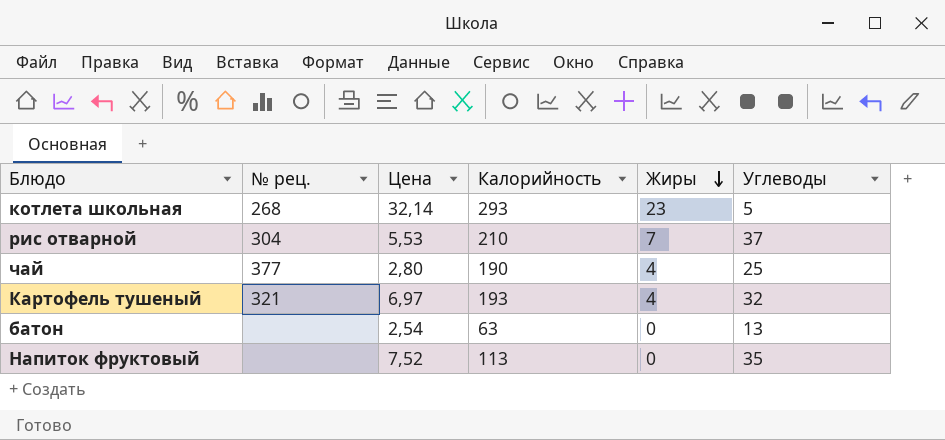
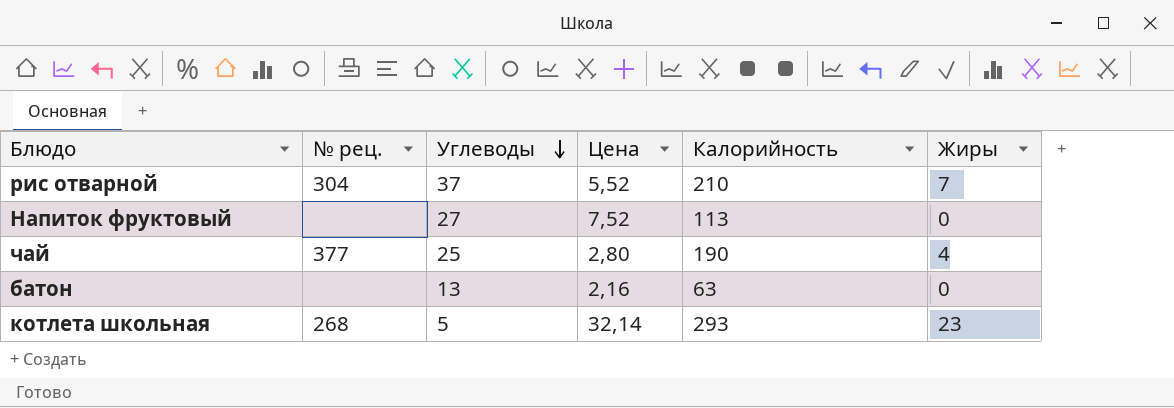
row order: Жиры descending -> Углеводы descending
column Углеводы | position: 6 -> 3
row Картофель тушеный: 321 | 6,97 | 193 | 4 | 32 -> none
рис отварной | Цена: 5,53 -> 5,52
Напиток фруктовый | Углеводы: 35 -> 27
батон | Цена: 2,54 -> 2,16

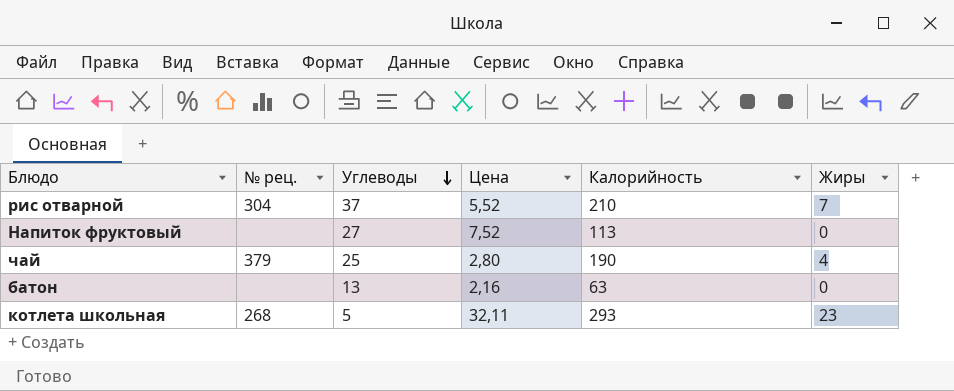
чай | № рец.: 377 -> 379
котлета школьная | Цена: 32,14 -> 32,11

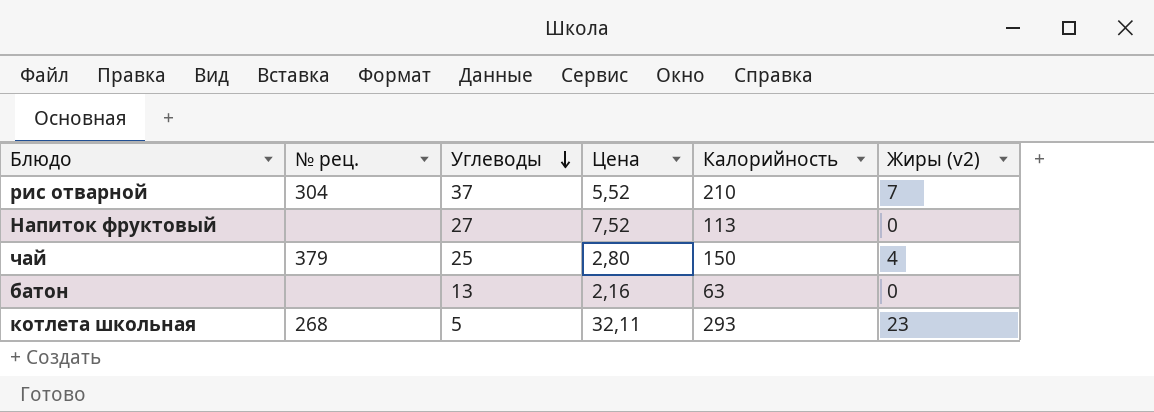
column name: Жиры -> Жиры (v2)
чай | Калорийность: 190 -> 150

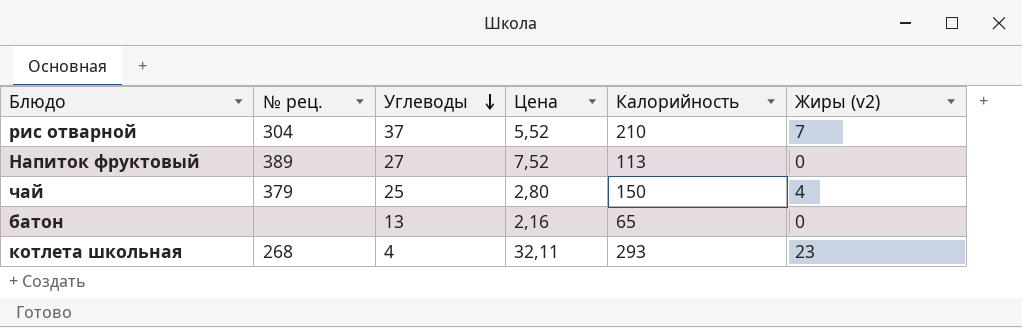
Напиток фруктовый | № рец.: none -> 389
батон | Калорийность: 63 -> 65
котлета школьная | Углеводы: 5 -> 4

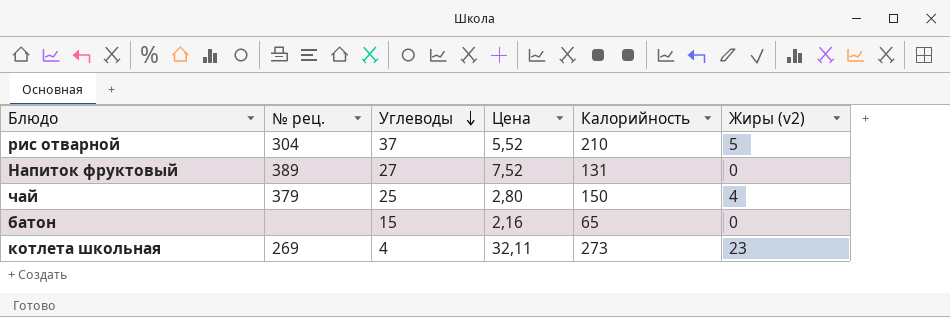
рис отварной | Жиры (v2): 7 -> 5
Напиток фруктовый | Калорийность: 113 -> 131
батон | Углеводы: 13 -> 15
котлета школьная | № рец.: 268 -> 269
котлета школьная | Калорийность: 293 -> 273

